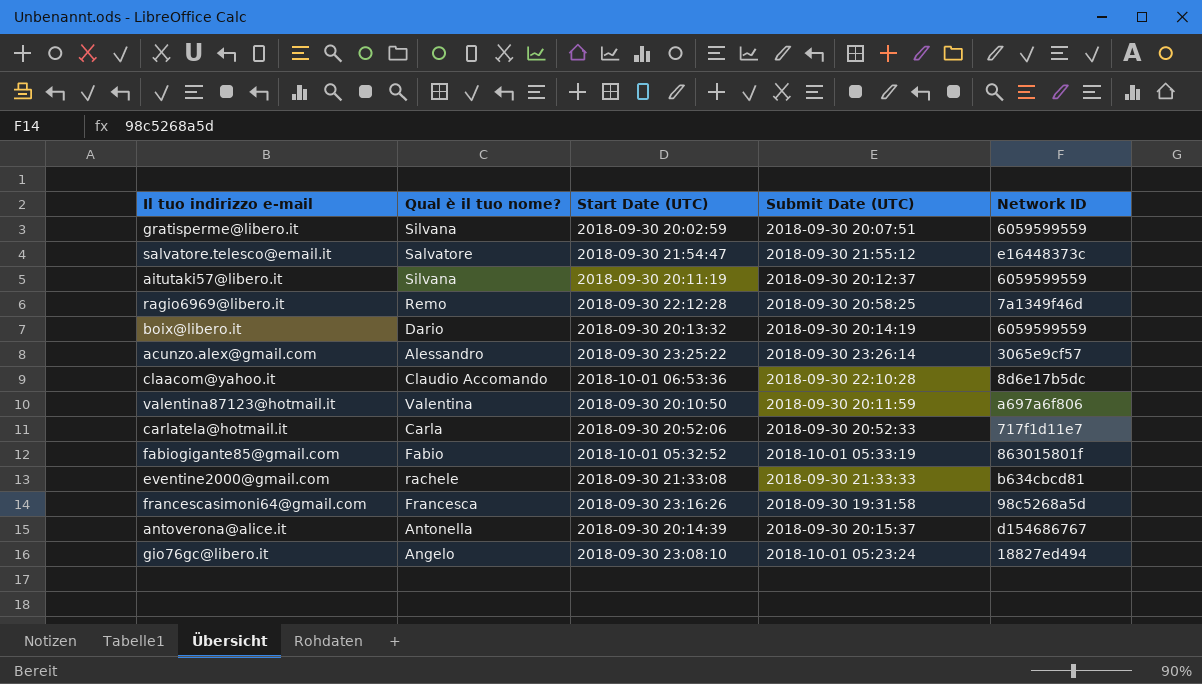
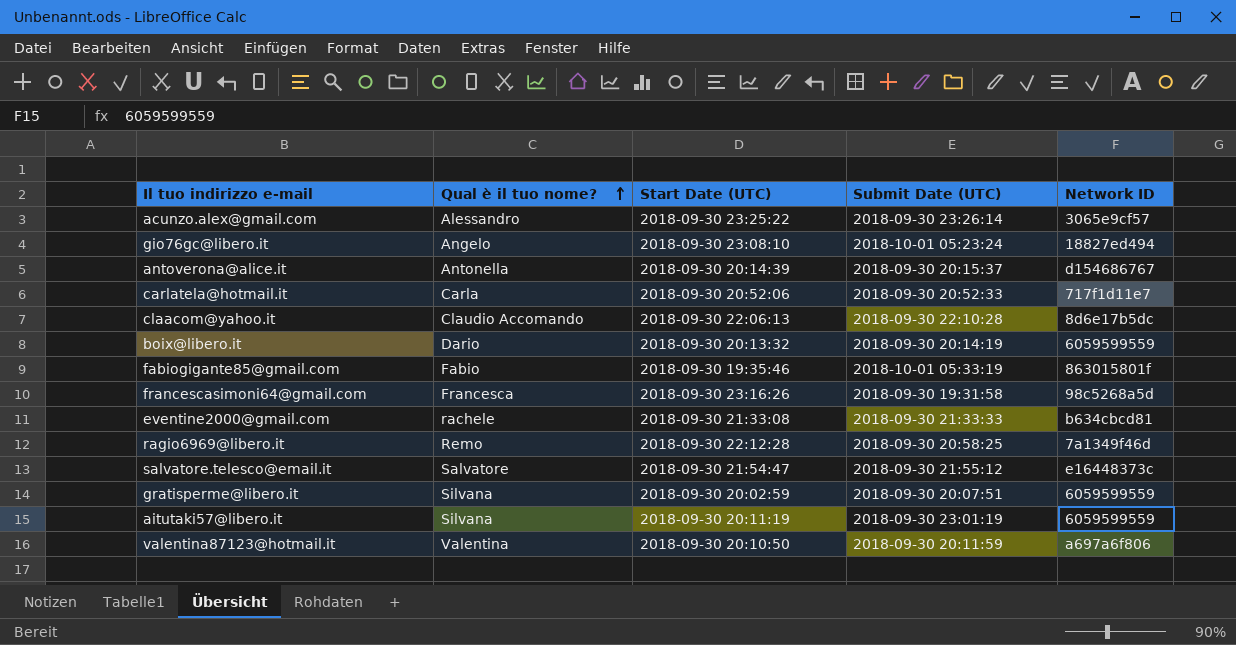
row order: none -> Qual è il tuo nome? ascending
claacom@yahoo.it | Start Date (UTC): 2018-10-01 06:53:36 -> 2018-09-30 22:06:13
fabiogigante85@gmail.com | Start Date (UTC): 2018-10-01 05:32:52 -> 2018-09-30 19:35:46
aitutaki57@libero.it | Submit Date (UTC): 2018-09-30 20:12:37 -> 2018-09-30 23:01:19

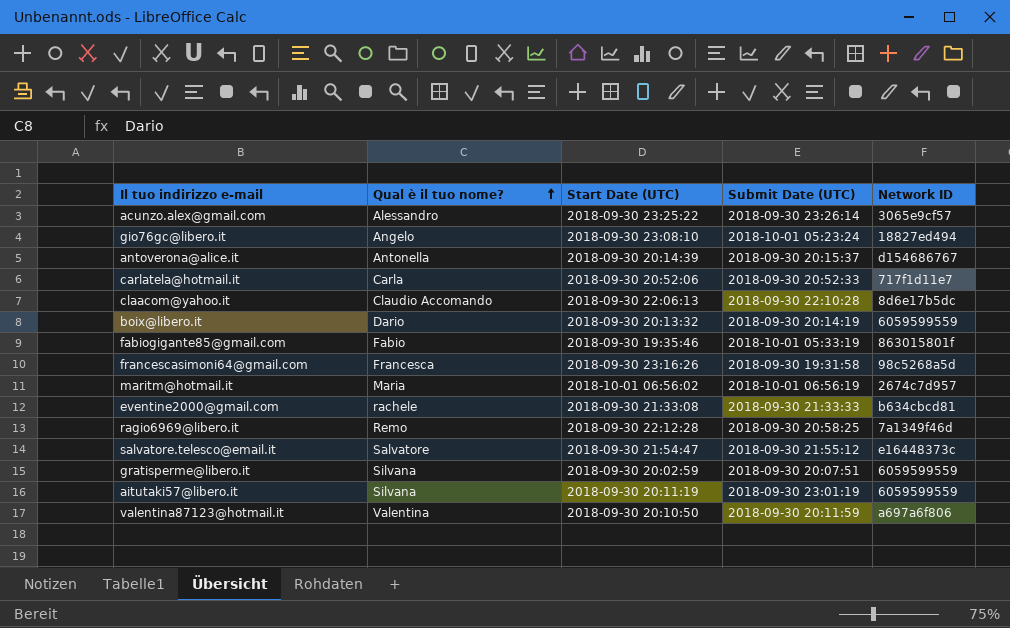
row maritm@hotmail.it: none -> Maria | 2018-10-01 06:56:02 | 2018-10-01 06:56:19 | 2674c7d957

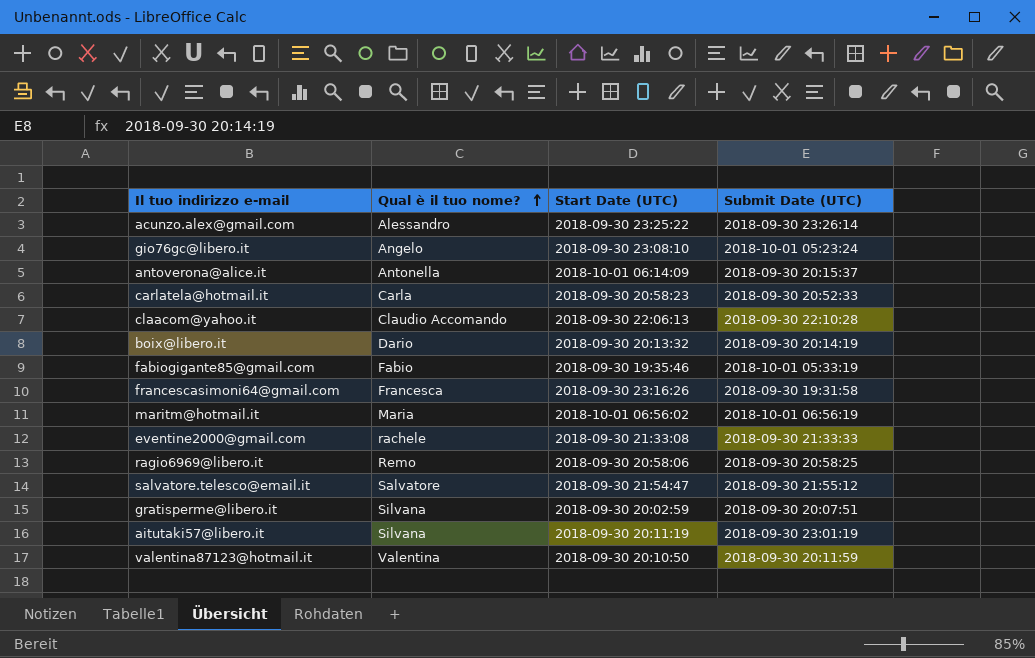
column Network ID | position: 5 -> none
antoverona@alice.it | Start Date (UTC): 2018-09-30 20:14:39 -> 2018-10-01 06:14:09
carlatela@hotmail.it | Start Date (UTC): 2018-09-30 20:52:06 -> 2018-09-30 20:58:23
ragio6969@libero.it | Start Date (UTC): 2018-09-30 22:12:28 -> 2018-09-30 20:58:06

